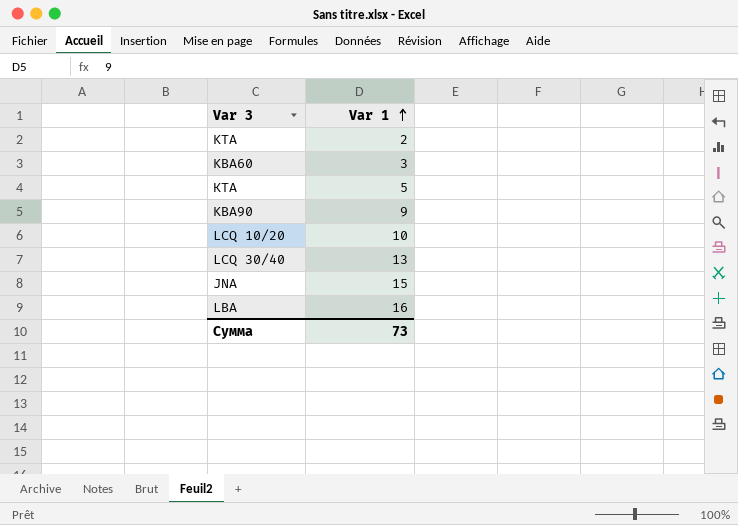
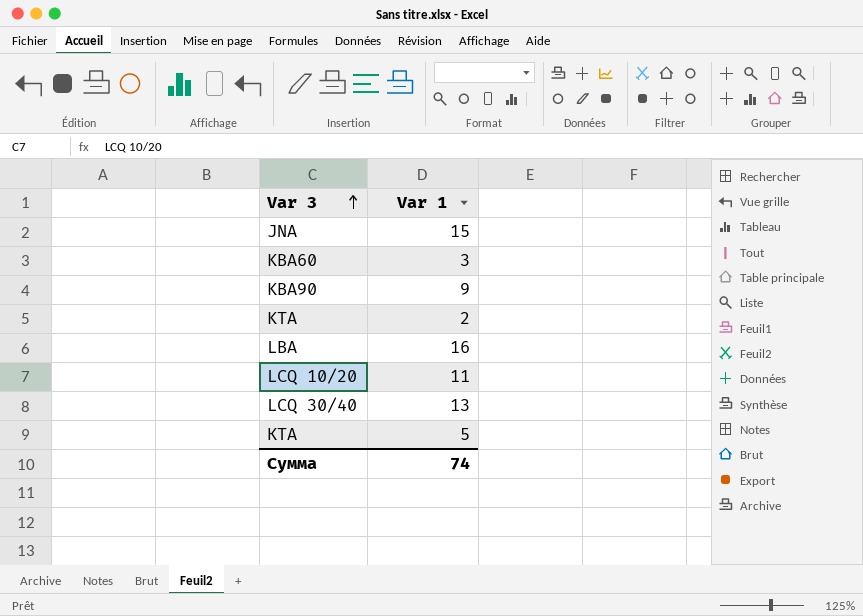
row order: Var 1 ascending -> Var 3 ascending
LCQ 10/20 | Var 1: 10 -> 11
Сумма | Var 1: 73 -> 74

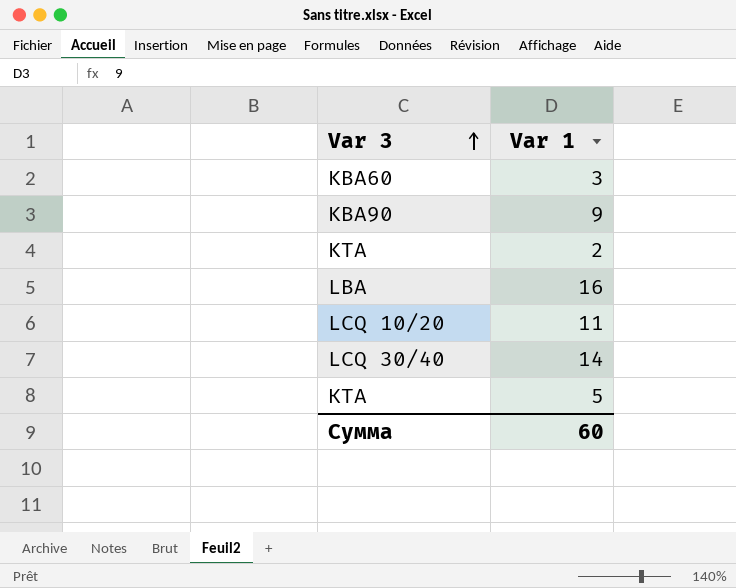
row JNA: 15 -> none
LCQ 30/40 | Var 1: 13 -> 14
Сумма | Var 1: 74 -> 60

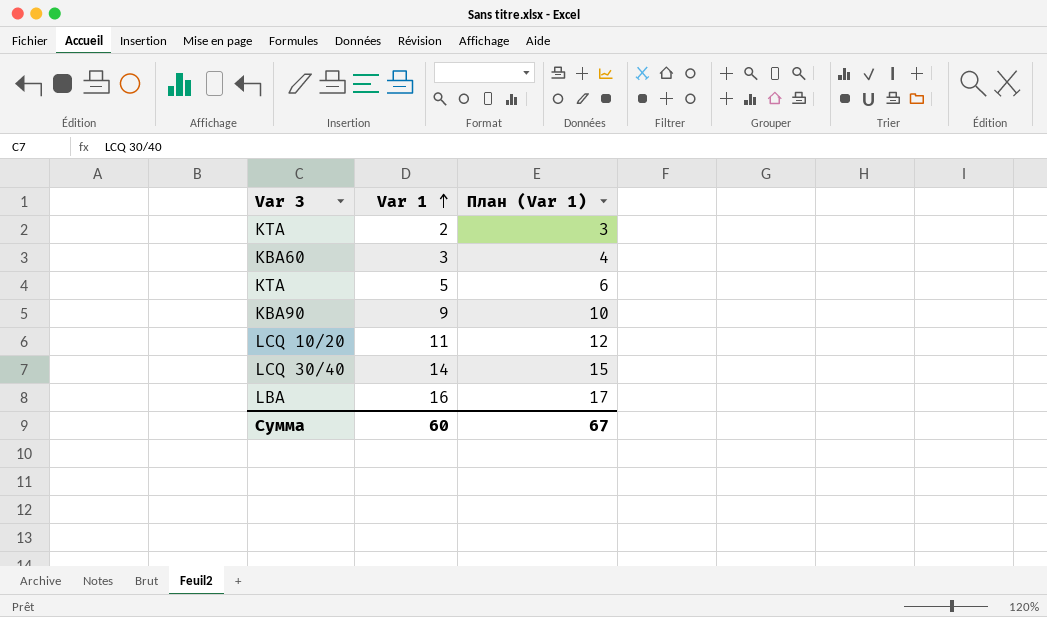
row order: Var 3 ascending -> Var 1 ascending
column План (Var 1) | formula: none -> [Var 1] + 1

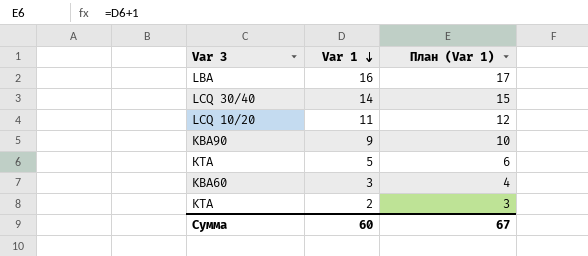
row order: Var 1 ascending -> Var 1 descending

